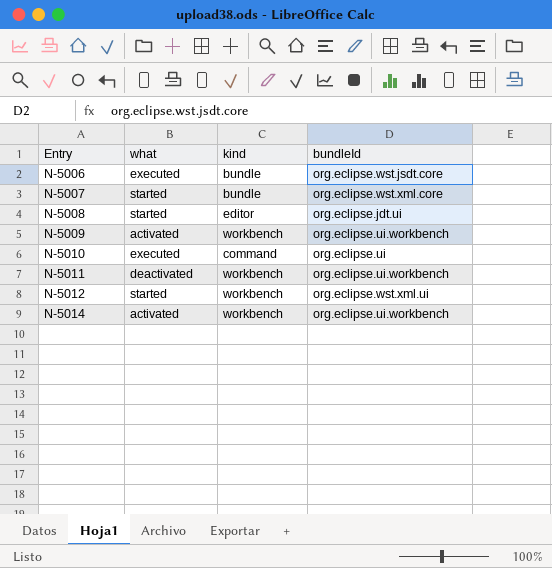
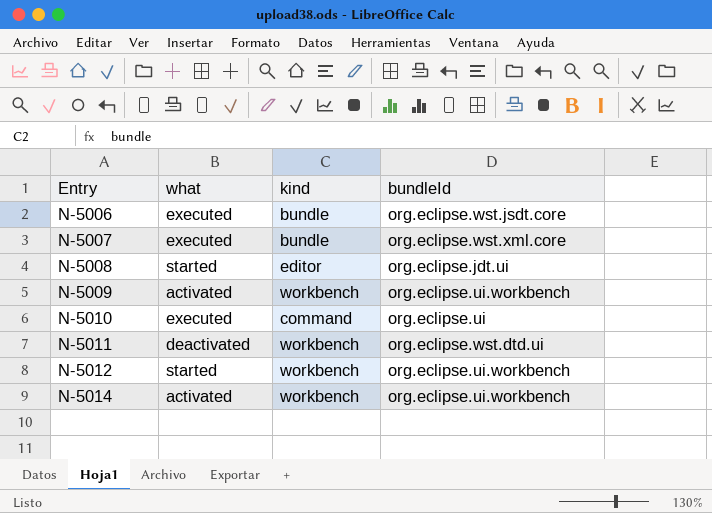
N-5007 | what: started -> executed
N-5011 | bundleId: org.eclipse.ui.workbench -> org.eclipse.wst.dtd.ui
N-5012 | bundleId: org.eclipse.wst.xml.ui -> org.eclipse.ui.workbench

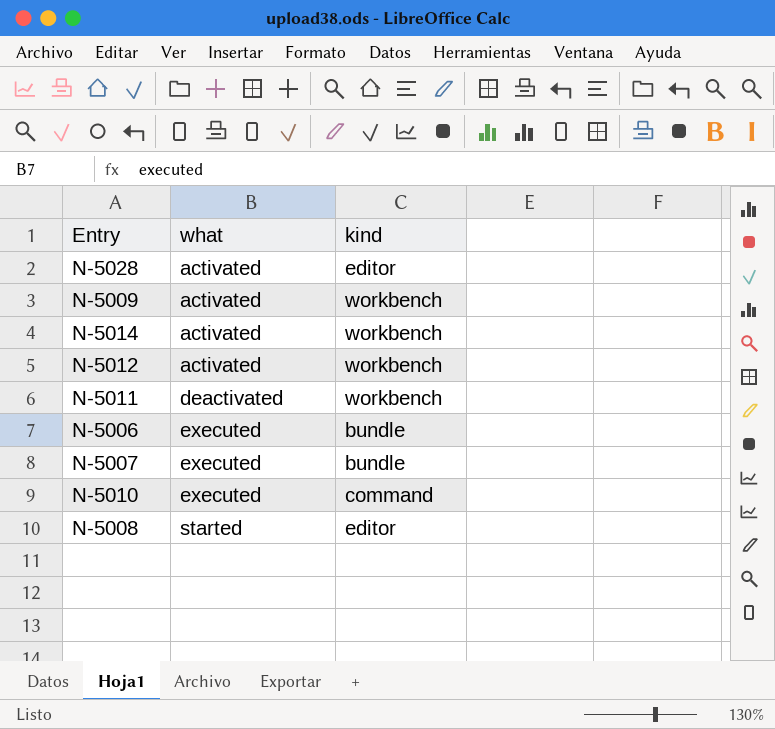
row order: Entry ascending -> what ascending
column bundleId | position: 4 -> none
row N-5028: none -> activated | editor
N-5012 | what: started -> activated

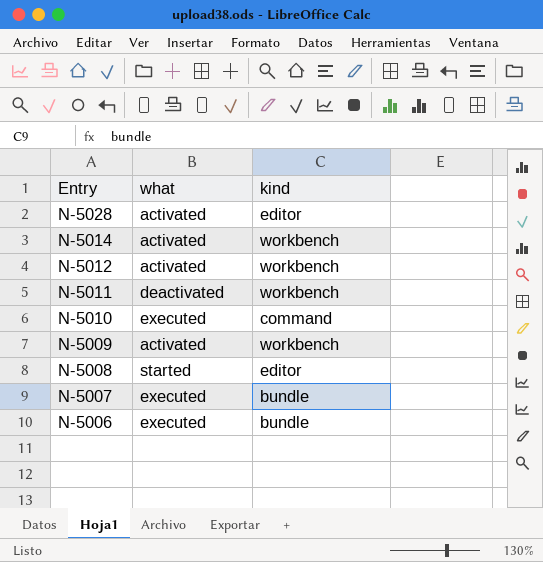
row order: what ascending -> Entry descending

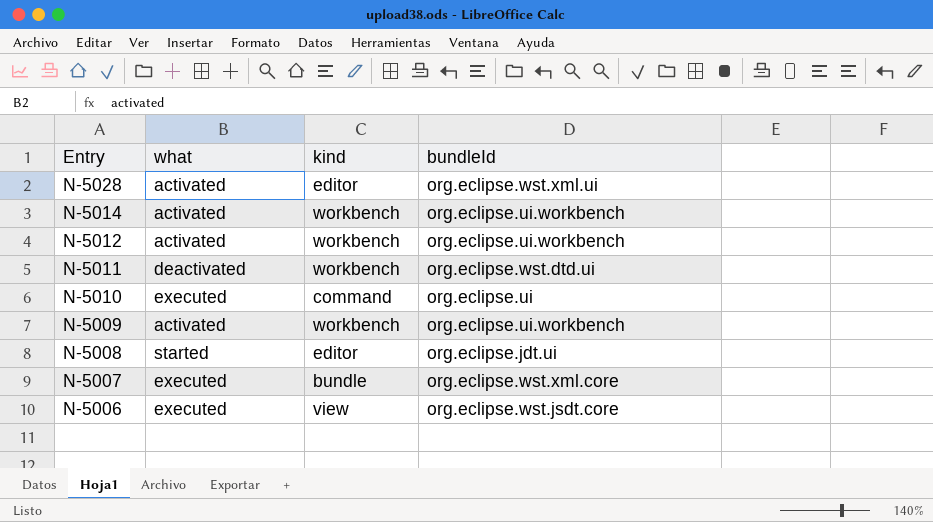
column bundleId | position: none -> 4
N-5006 | kind: bundle -> view

